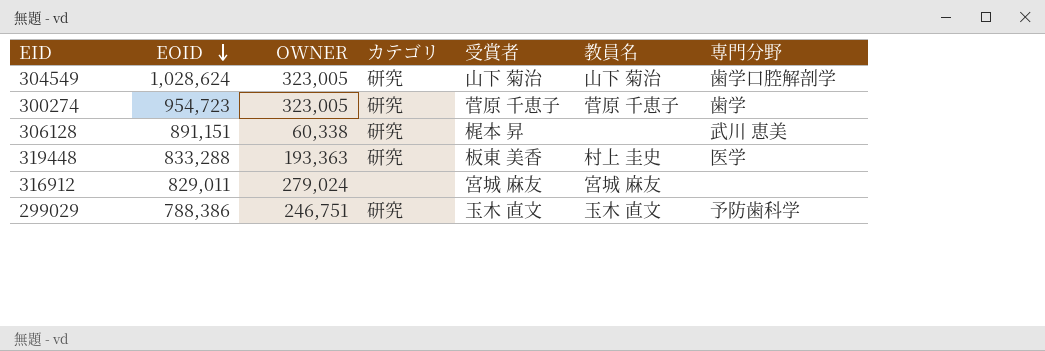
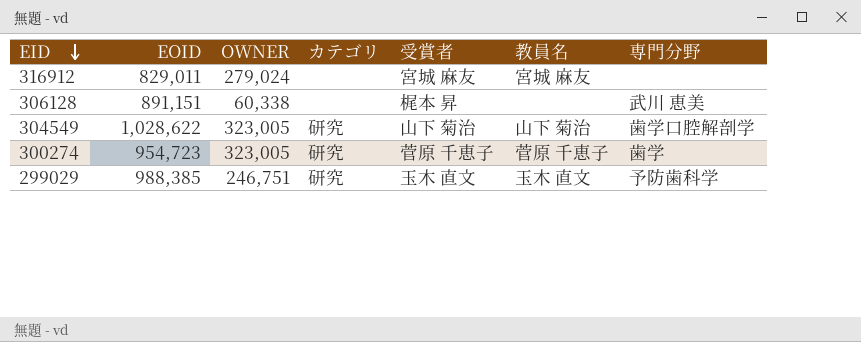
row order: EOID descending -> EID descending
row 319448: 833,288 | 193,363 | 研究 | 板東 美香 | 村上 圭史 | 医学 -> none
306128 | カテゴリ: 研究 -> none
304549 | EOID: 1,028,624 -> 1,028,622
299029 | EOID: 788,386 -> 988,385

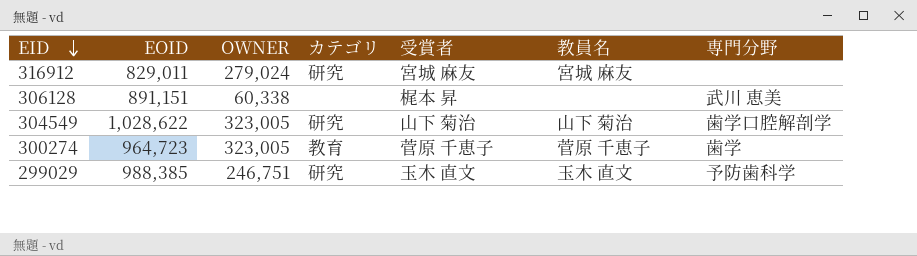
316912 | カテゴリ: none -> 研究
300274 | EOID: 954,723 -> 964,723
300274 | カテゴリ: 研究 -> 教育

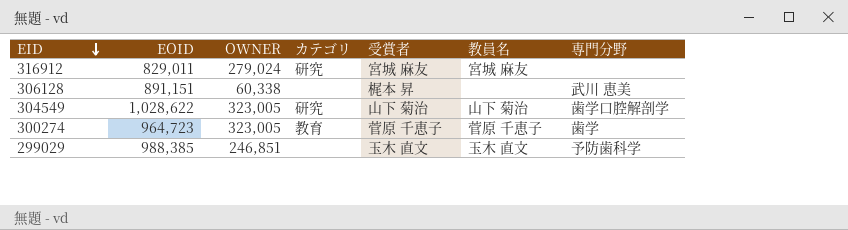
299029 | OWNER: 246,751 -> 246,851
299029 | カテゴリ: 研究 -> none

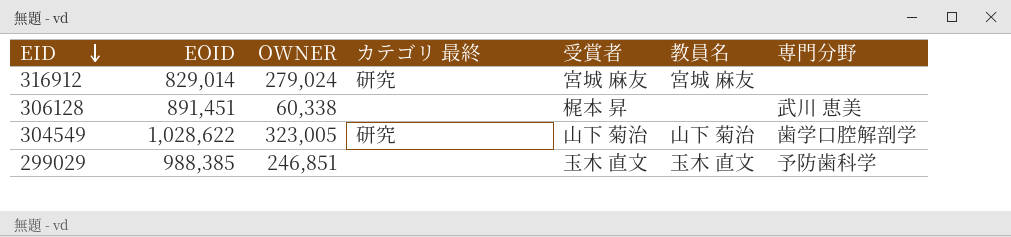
column name: カテゴリ -> カテゴリ 最終
row 300274: 964,723 | 323,005 | 教育 | 菅原 千恵子 | 菅原 千恵子 | 歯学 -> none
316912 | EOID: 829,011 -> 829,014
306128 | EOID: 891,151 -> 891,451

